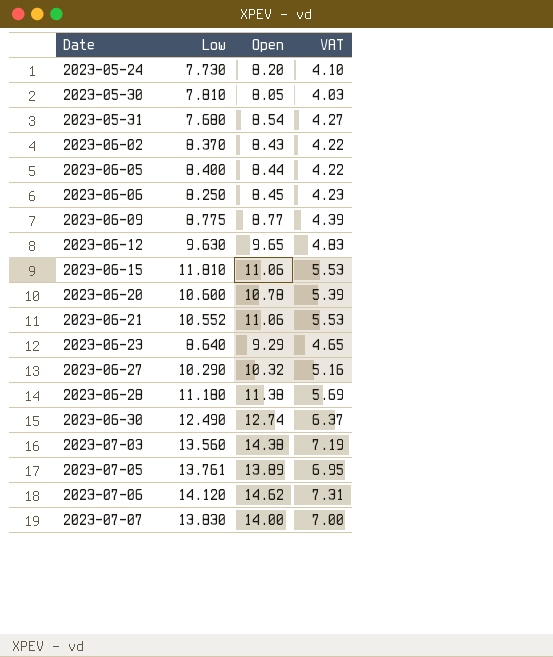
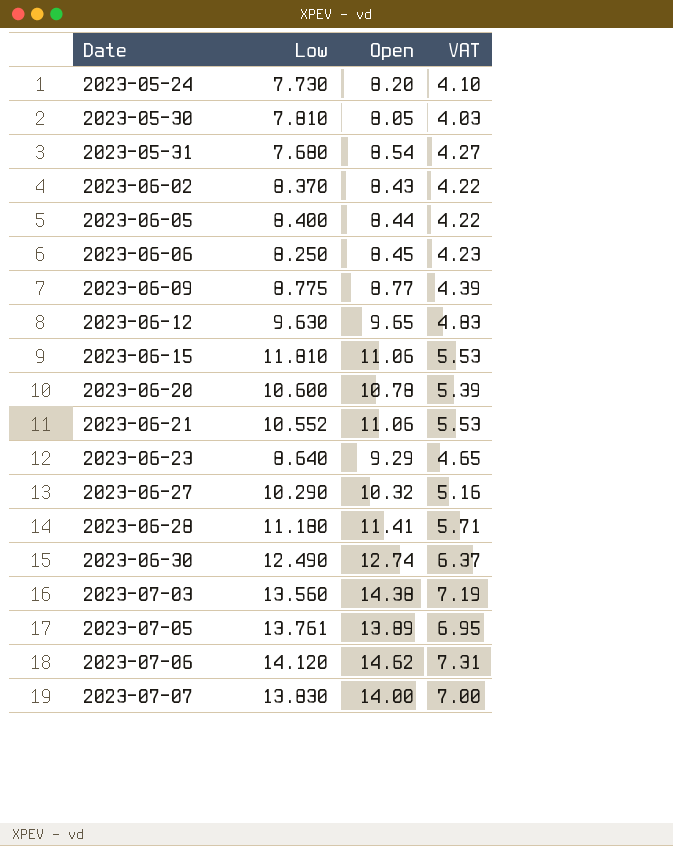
2023-06-28 | Open: 11.38 -> 11.41
2023-06-28 | VAT: 5.69 -> 5.71

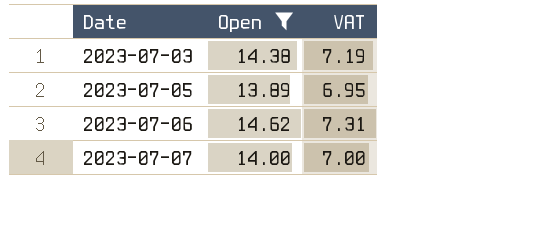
filter: none -> Open >= 13.89
column Low | position: 2 -> none

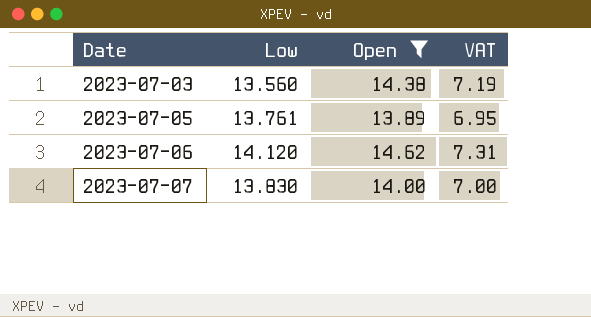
column Low | position: none -> 2

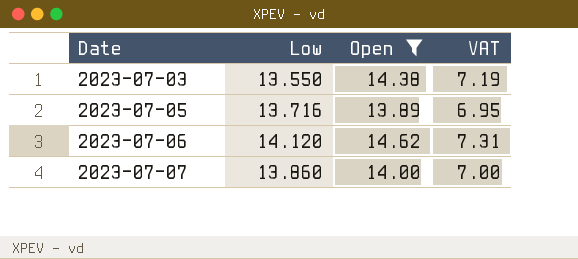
2023-07-03 | Low: 13.560 -> 13.550
2023-07-05 | Low: 13.761 -> 13.716
2023-07-07 | Low: 13.830 -> 13.860

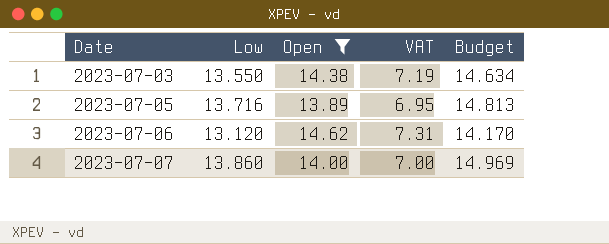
column Budget | formula: none -> [Low] * 1.08
2023-07-06 | Low: 14.120 -> 13.120

